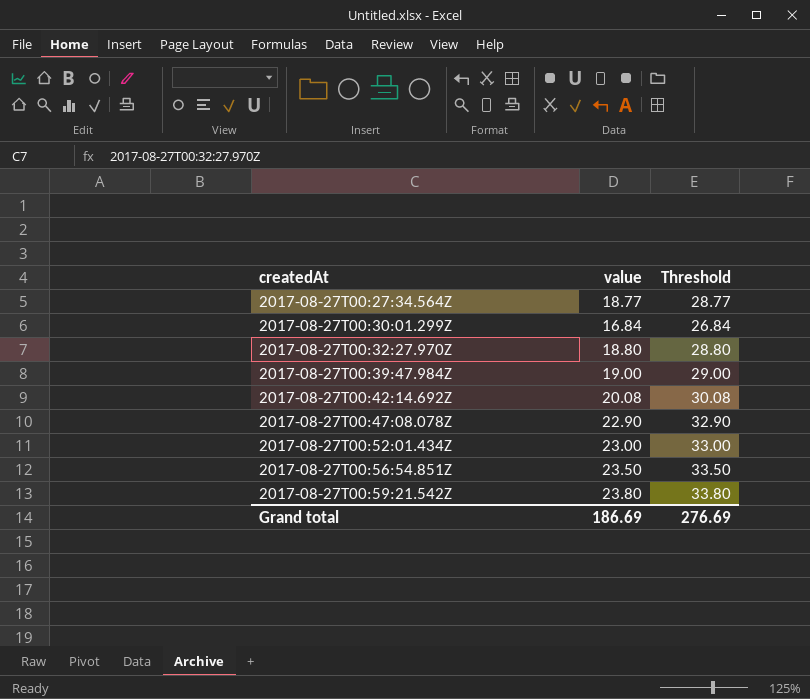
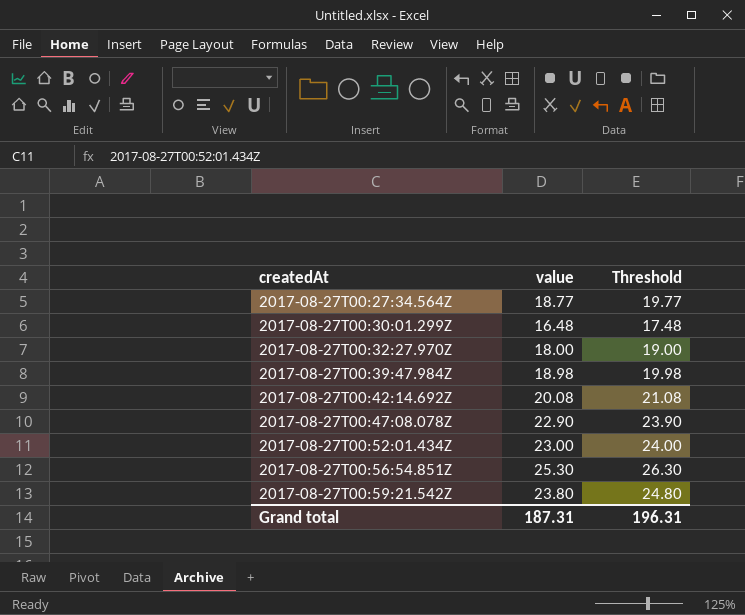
column Threshold | formula: [value] + 10 -> [value] + 1
2017-08-27T00:30:01.299Z | value: 16.84 -> 16.48
2017-08-27T00:32:27.970Z | value: 18.80 -> 18.00
2017-08-27T00:39:47.984Z | value: 19.00 -> 18.98
2017-08-27T00:56:54.851Z | value: 23.50 -> 25.30
Grand total | value: 186.69 -> 187.31
Grand total | Threshold: 276.69 -> 196.31

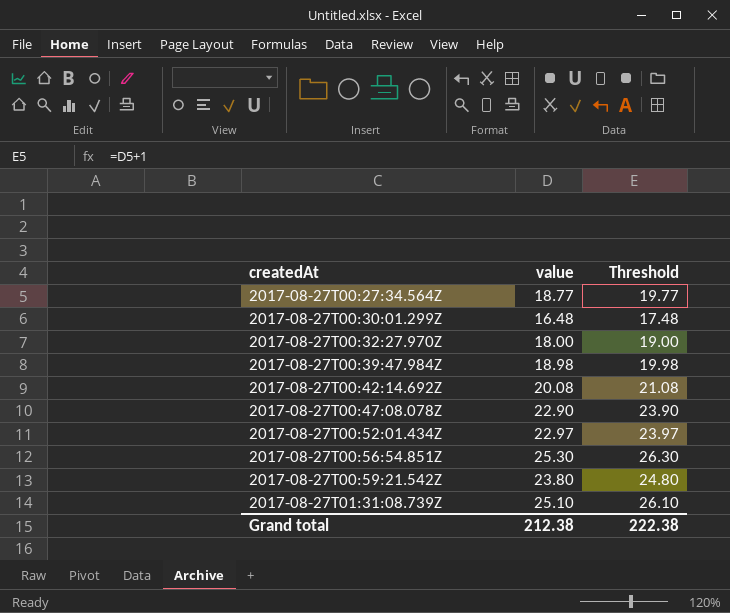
2017-08-27T00:52:01.434Z | value: 23.00 -> 22.97
2017-08-27T00:52:01.434Z | Threshold: 24.00 -> 23.97
row 2017-08-27T01:31:08.739Z: none -> 25.10 | 26.10
Grand total | value: 187.31 -> 212.38
Grand total | Threshold: 196.31 -> 222.38

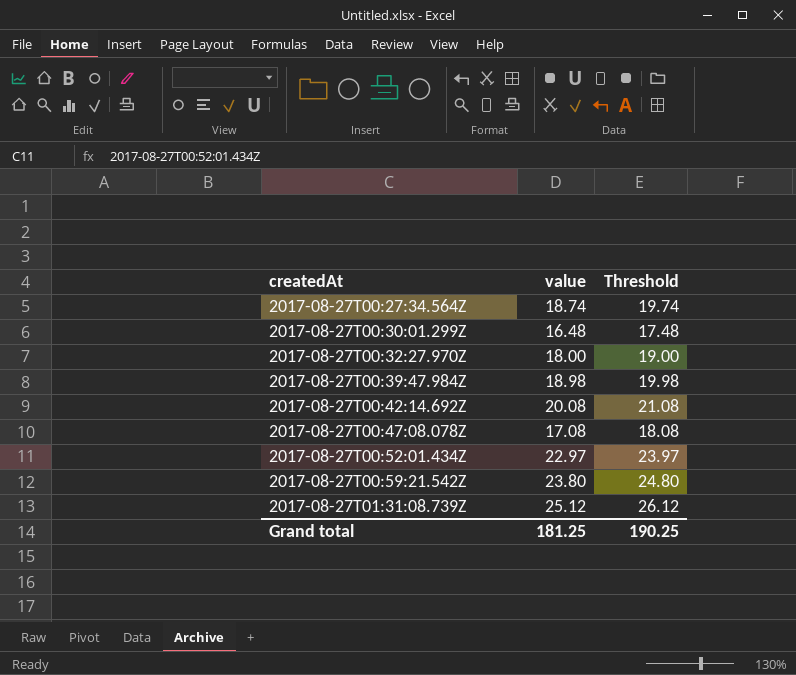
row 2017-08-27T00:56:54.851Z: 25.30 | 26.30 -> none
2017-08-27T00:27:34.564Z | value: 18.77 -> 18.74
2017-08-27T00:27:34.564Z | Threshold: 19.77 -> 19.74
2017-08-27T00:47:08.078Z | value: 22.90 -> 17.08
2017-08-27T00:47:08.078Z | Threshold: 23.90 -> 18.08
2017-08-27T01:31:08.739Z | value: 25.10 -> 25.12
2017-08-27T01:31:08.739Z | Threshold: 26.10 -> 26.12
Grand total | value: 212.38 -> 181.25
Grand total | Threshold: 222.38 -> 190.25

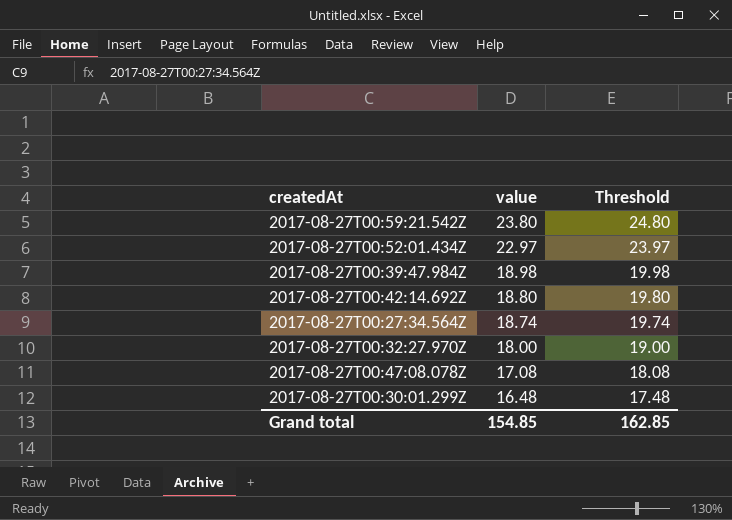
row order: createdAt ascending -> value descending
row 2017-08-27T01:31:08.739Z: 25.12 | 26.12 -> none
2017-08-27T00:42:14.692Z | value: 20.08 -> 18.80
2017-08-27T00:42:14.692Z | Threshold: 21.08 -> 19.80
Grand total | value: 181.25 -> 154.85
Grand total | Threshold: 190.25 -> 162.85

